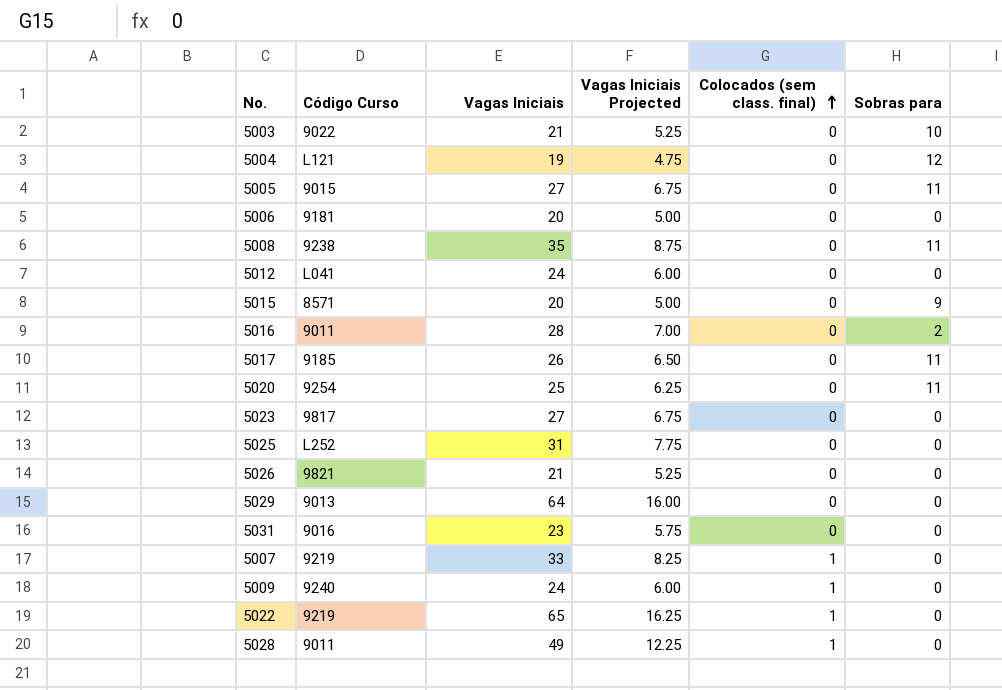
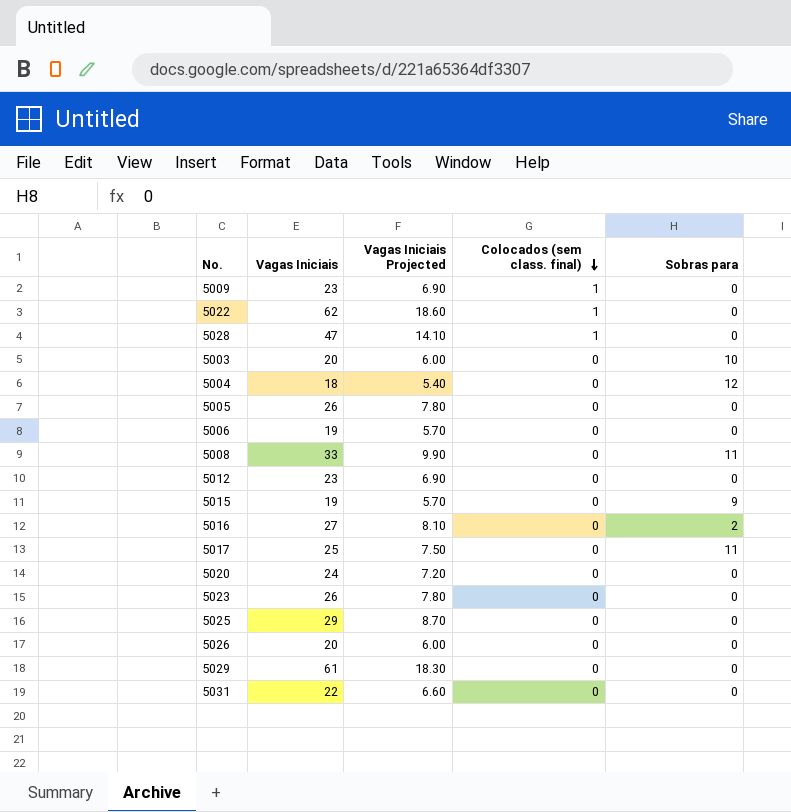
row order: Colocados (sem class. final) ascending -> Colocados (sem class. final) descending
column Código Curso | position: 2 -> none
column Vagas Iniciais Projected | formula: [Vagas Iniciais] * 0.25 -> [Vagas Iniciais] * 0.3
row 5007: 9219 | 33 | 8.25 | 1 | 0 -> none
5009 | Vagas Iniciais: 24 -> 23
5022 | Vagas Iniciais: 65 -> 62
5028 | Vagas Iniciais: 49 -> 47
5003 | Vagas Iniciais: 21 -> 20
5004 | Vagas Iniciais: 19 -> 18
5005 | Vagas Iniciais: 27 -> 26
5005 | Sobras para: 11 -> 0
5006 | Vagas Iniciais: 20 -> 19
5008 | Vagas Iniciais: 35 -> 33
5012 | Vagas Iniciais: 24 -> 23
5015 | Vagas Iniciais: 20 -> 19
5016 | Vagas Iniciais: 28 -> 27
5017 | Vagas Iniciais: 26 -> 25
5020 | Vagas Iniciais: 25 -> 24
5020 | Sobras para: 11 -> 0
5023 | Vagas Iniciais: 27 -> 26
5025 | Vagas Iniciais: 31 -> 29
5026 | Vagas Iniciais: 21 -> 20
5029 | Vagas Iniciais: 64 -> 61
5031 | Vagas Iniciais: 23 -> 22

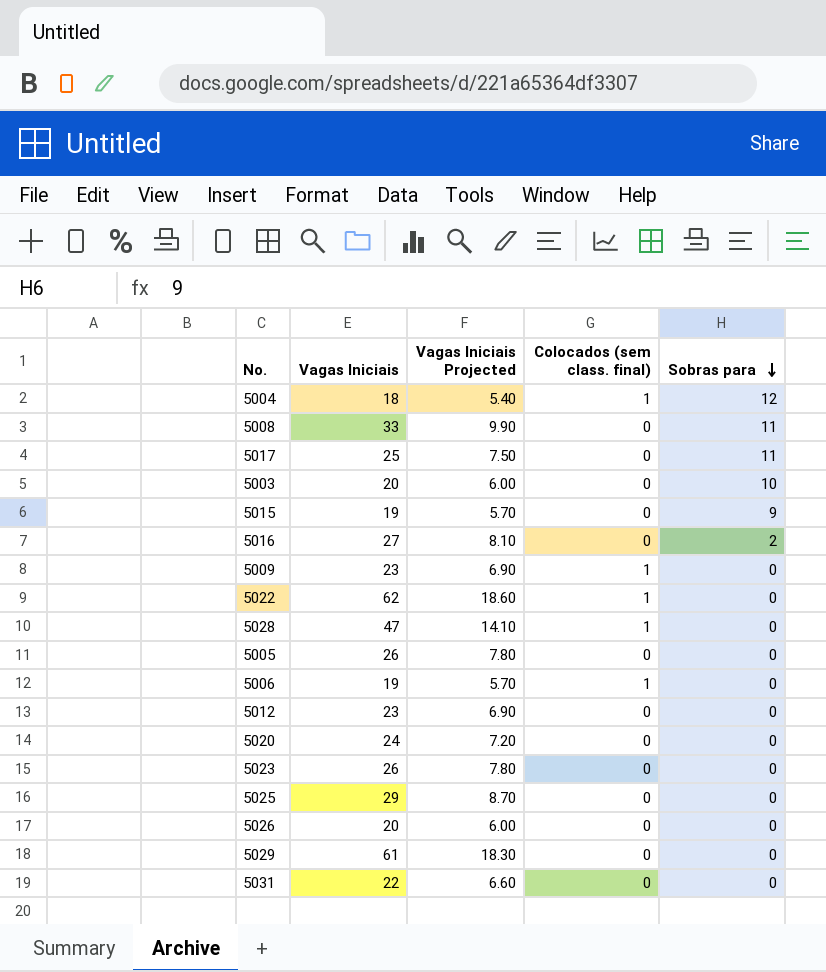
row order: Colocados (sem class. final) descending -> Sobras para descending
5004 | Colocados (sem class. final): 0 -> 1
5006 | Colocados (sem class. final): 0 -> 1

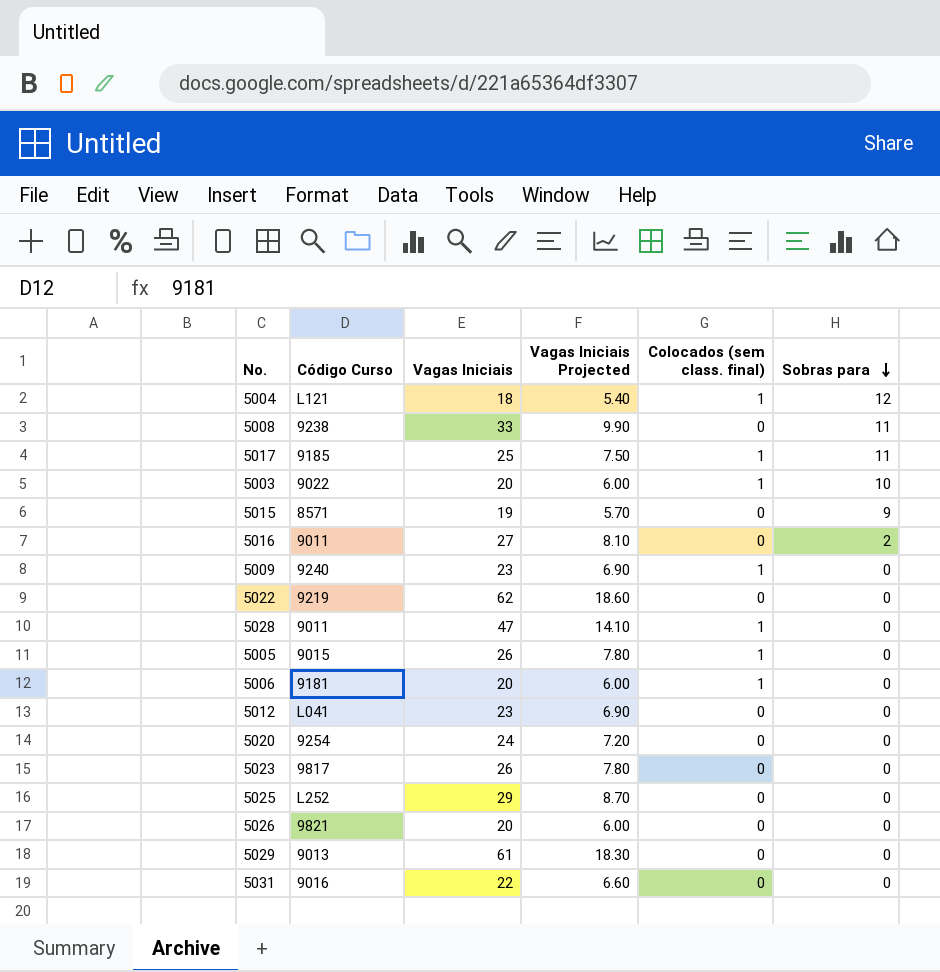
column Código Curso | position: none -> 2
5017 | Colocados (sem class. final): 0 -> 1
5003 | Colocados (sem class. final): 0 -> 1
5022 | Colocados (sem class. final): 1 -> 0
5005 | Colocados (sem class. final): 0 -> 1
5006 | Vagas Iniciais: 19 -> 20
5006 | Vagas Iniciais Projected: 5.70 -> 6.00

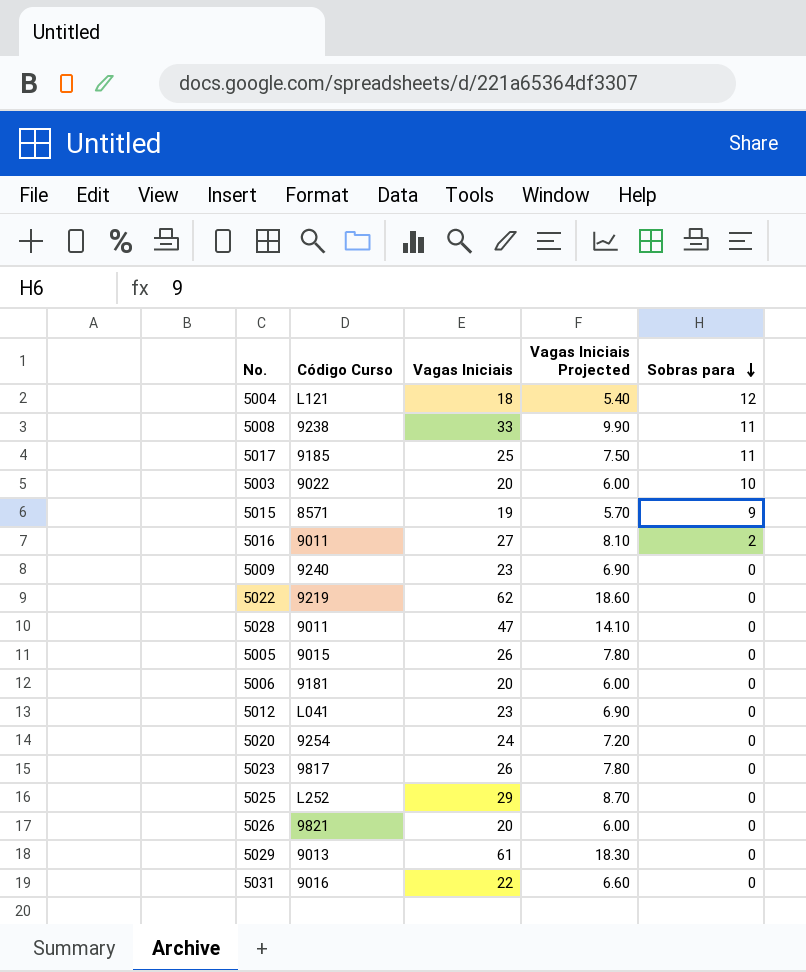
column Colocados (sem class. final) | position: 5 -> none

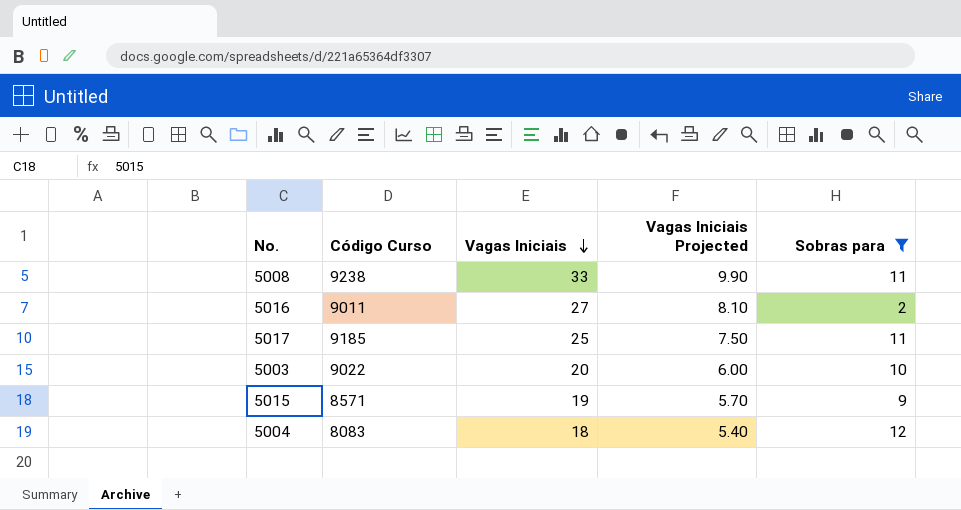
filter: none -> Sobras para != 0
row order: Sobras para descending -> Vagas Iniciais descending
5004 | Código Curso: L121 -> 8083

